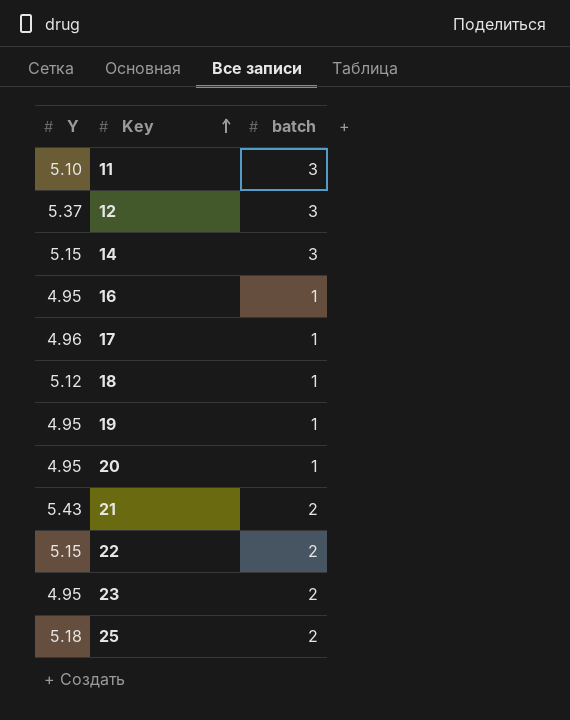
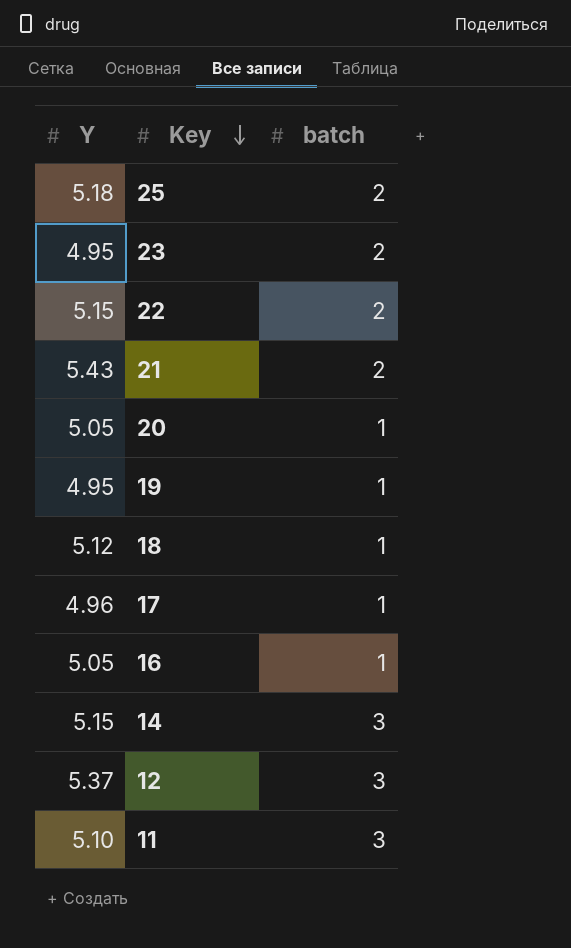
row order: Key ascending -> Key descending
20 | Y: 4.95 -> 5.05
16 | Y: 4.95 -> 5.05

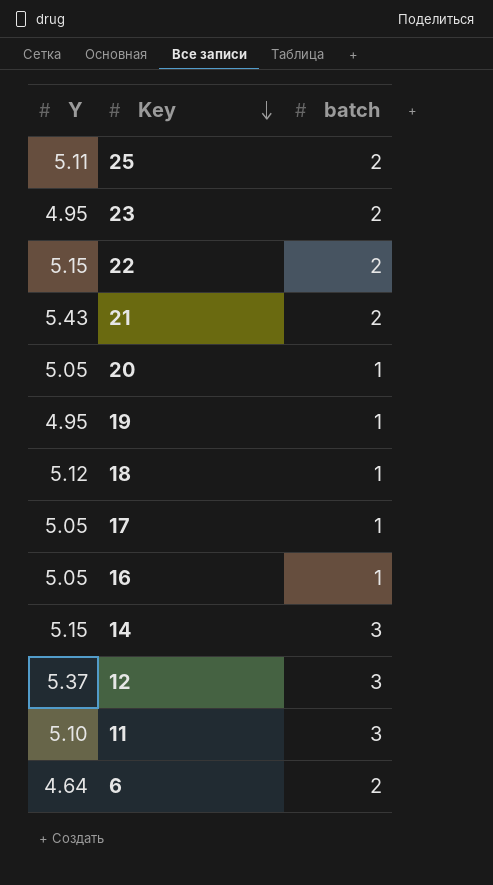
25 | Y: 5.18 -> 5.11
17 | Y: 4.96 -> 5.05
row 6: none -> 4.64 | 2

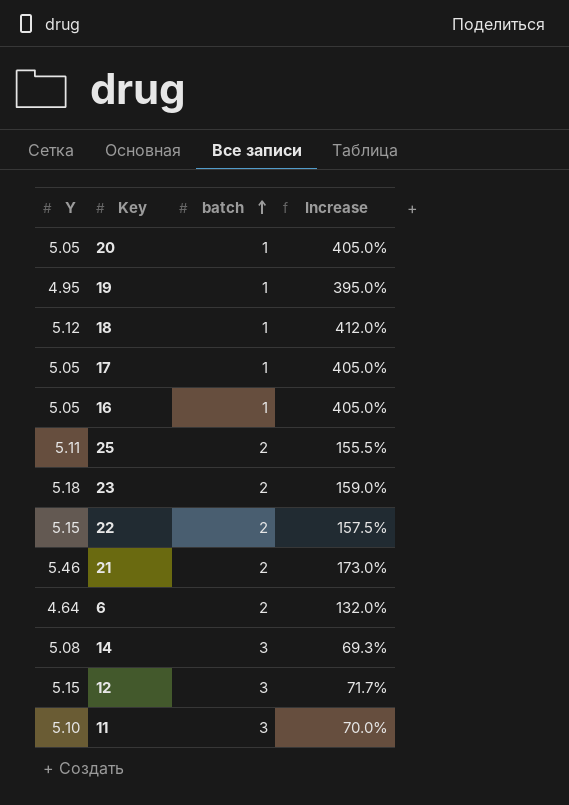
row order: Key descending -> batch ascending
column Increase | formula: none -> ([Y] - [batch]) / [batch]
23 | Y: 4.95 -> 5.18
21 | Y: 5.43 -> 5.46
14 | Y: 5.15 -> 5.08
12 | Y: 5.37 -> 5.15

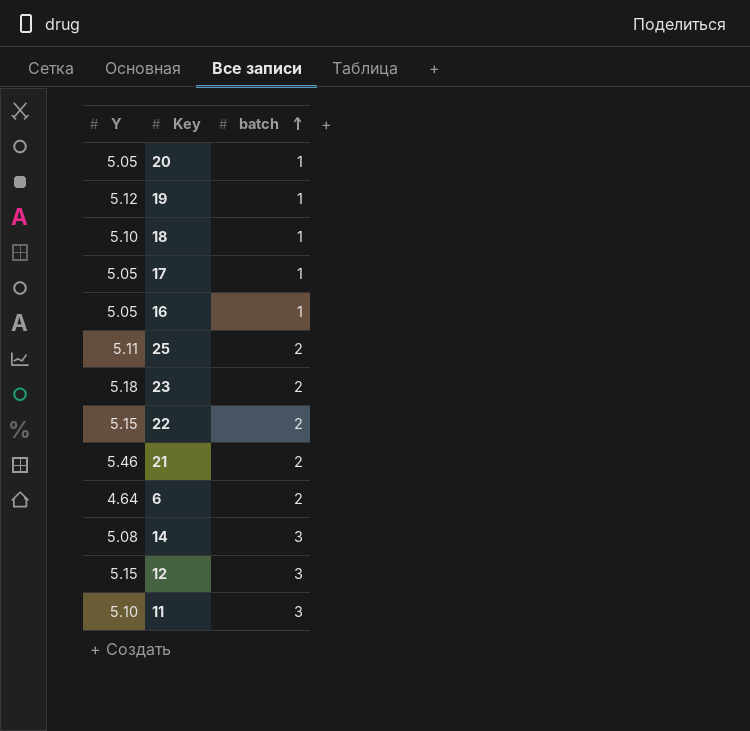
column Increase | formula: ([Y] - [batch]) / [batch] -> none
19 | Y: 4.95 -> 5.12
18 | Y: 5.12 -> 5.10

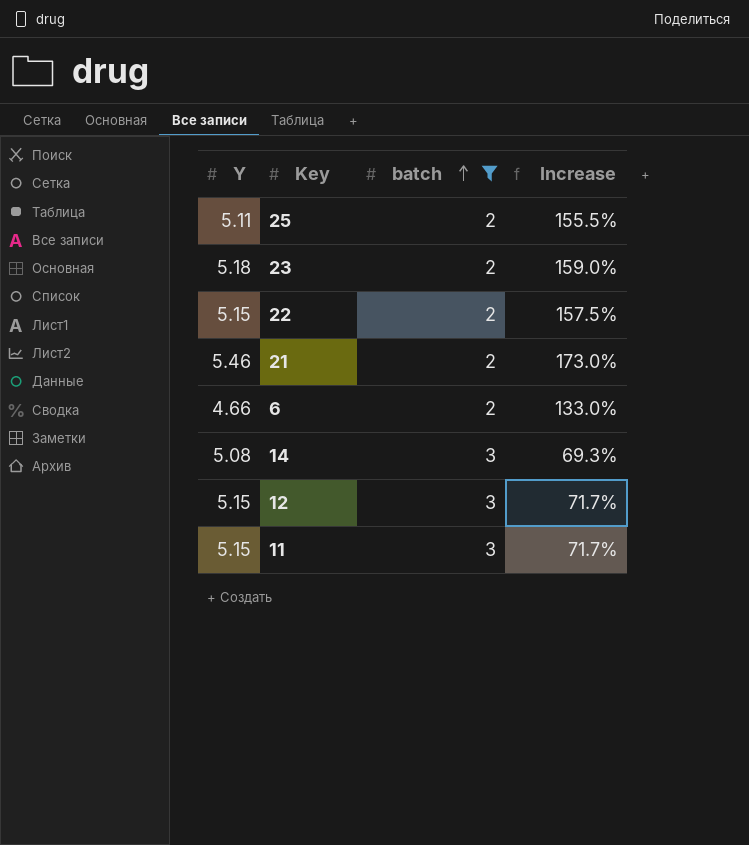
filter: none -> batch != 1
column Increase | formula: none -> ([Y] - [batch]) / [batch]
6 | Y: 4.64 -> 4.66
11 | Y: 5.10 -> 5.15

